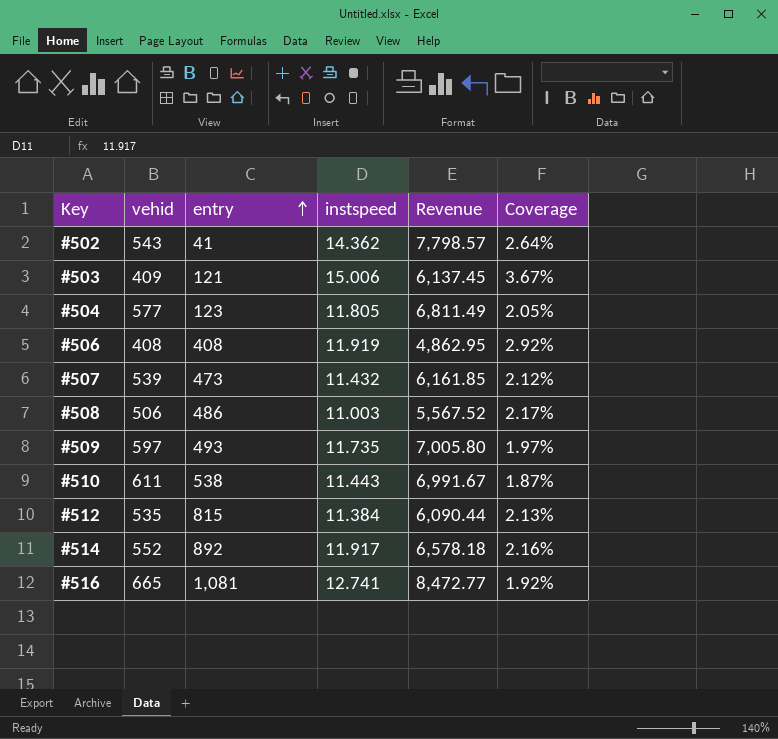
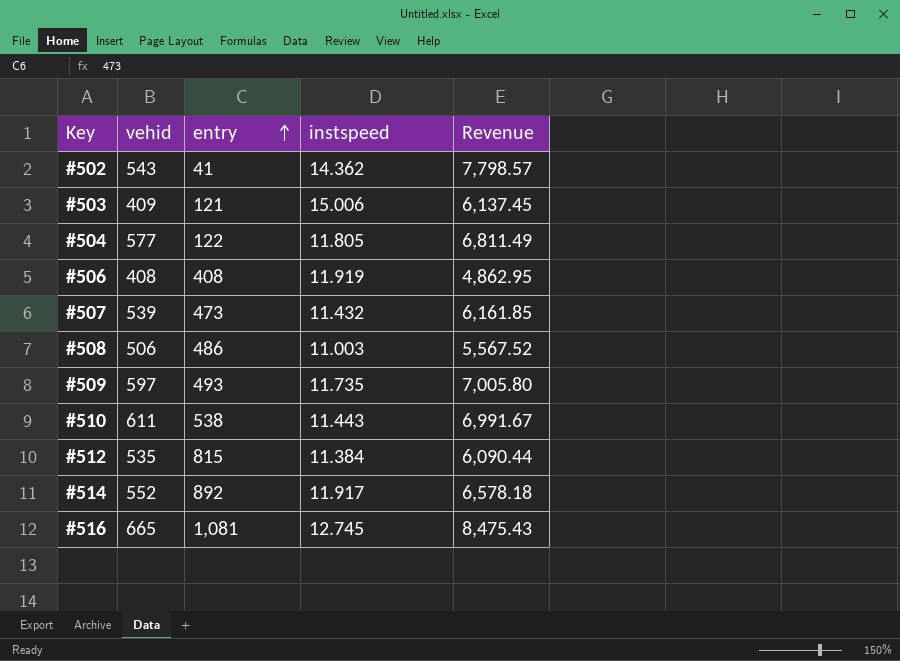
column Coverage | formula: [instspeed] / [vehid] -> none
#504 | entry: 123 -> 122
#516 | instspeed: 12.741 -> 12.745
#516 | Revenue: 8,472.77 -> 8,475.43

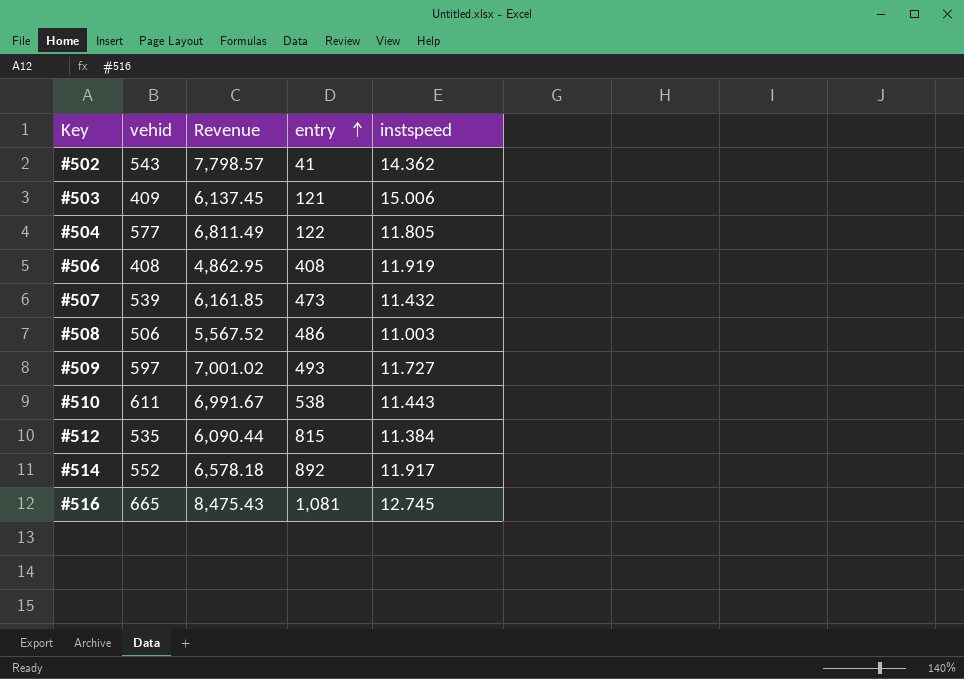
column Revenue | position: 5 -> 3
#509 | Revenue: 7,005.80 -> 7,001.02
#509 | instspeed: 11.735 -> 11.727

